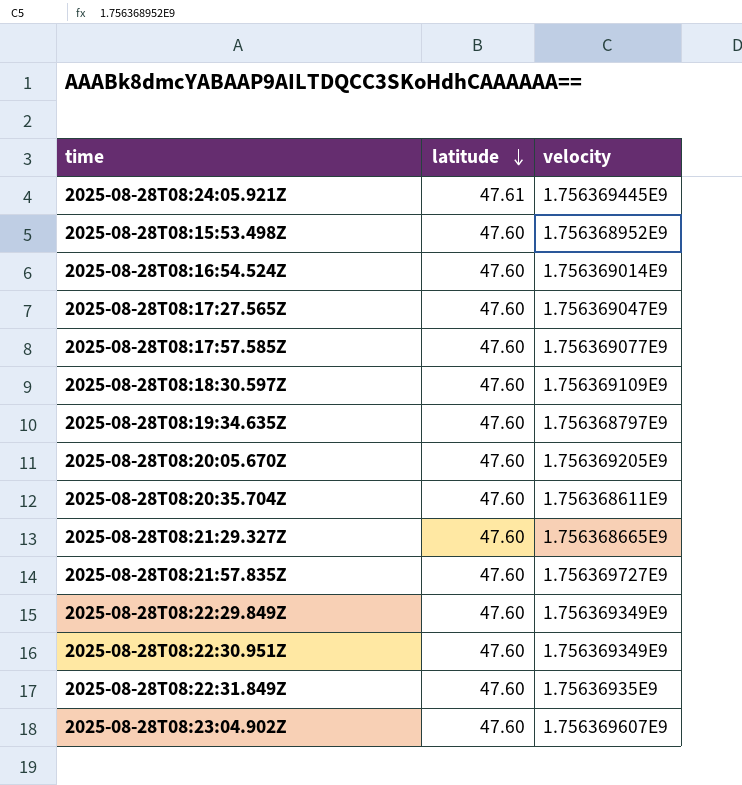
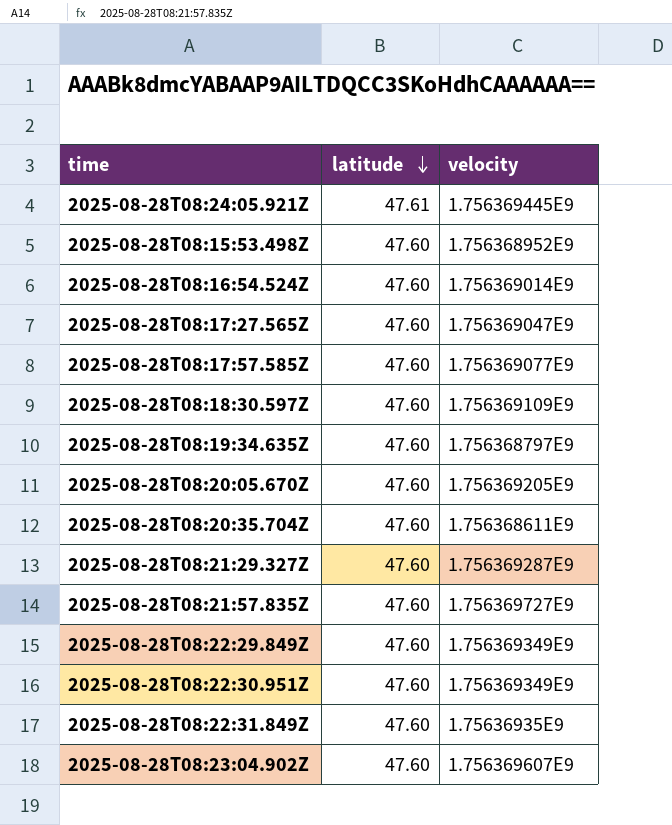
2025-08-28T08:21:29.327Z | velocity: 1.756368665E9 -> 1.756369287E9

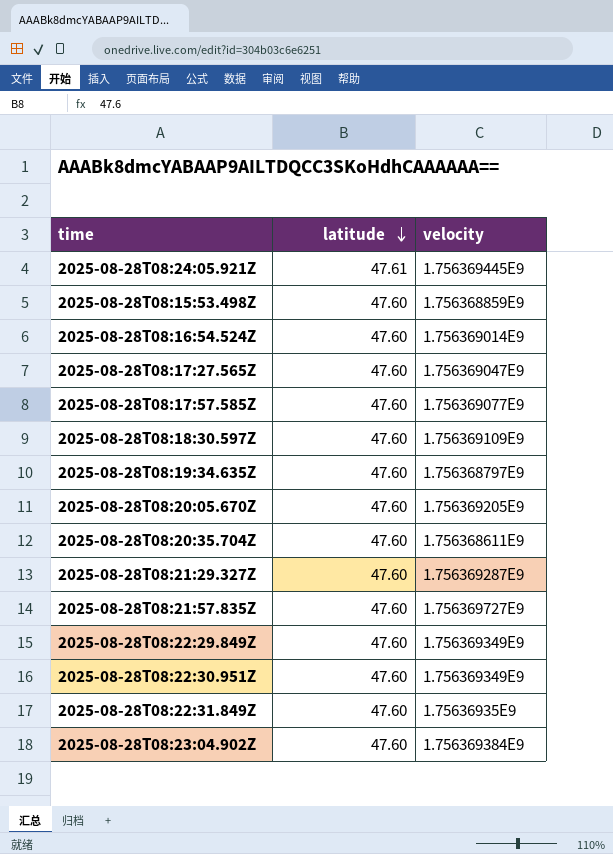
2025-08-28T08:15:53.498Z | velocity: 1.756368952E9 -> 1.756368859E9
2025-08-28T08:23:04.902Z | velocity: 1.756369607E9 -> 1.756369384E9

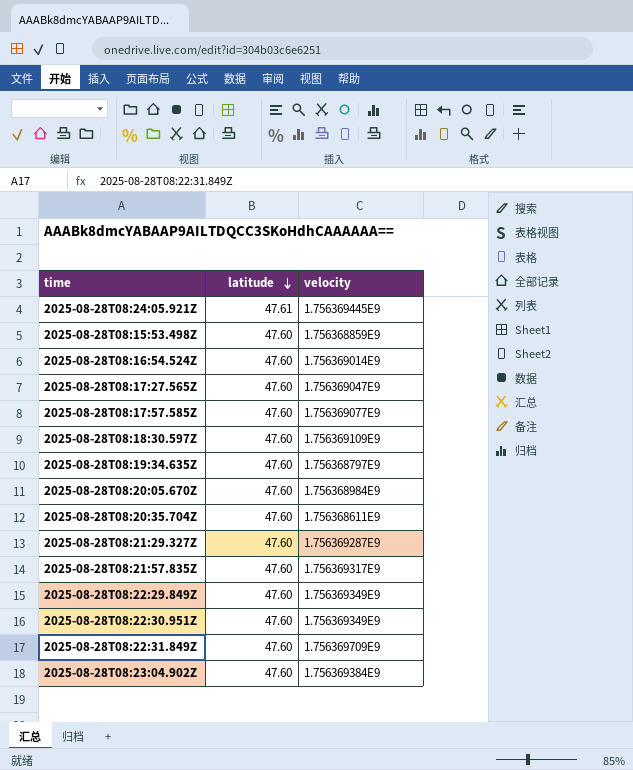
2025-08-28T08:20:05.670Z | velocity: 1.756369205E9 -> 1.756368984E9
2025-08-28T08:21:57.835Z | velocity: 1.756369727E9 -> 1.756369317E9
2025-08-28T08:22:31.849Z | velocity: 1.75636935E9 -> 1.756369709E9

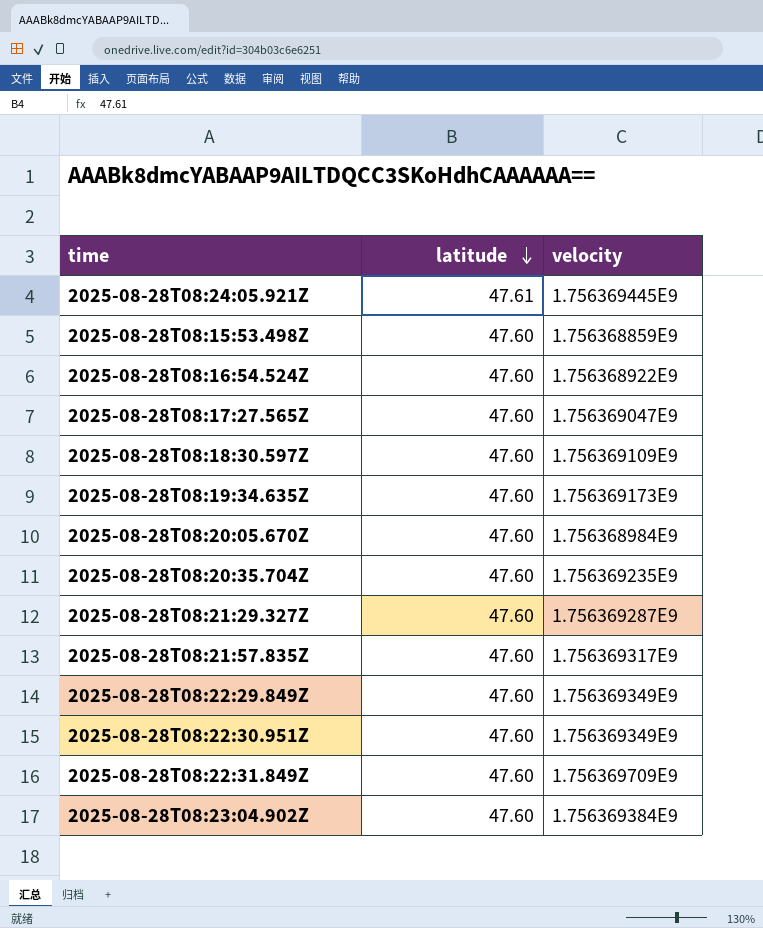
row 2025-08-28T08:17:57.585Z: 47.60 | 1.756369077E9 -> none
2025-08-28T08:16:54.524Z | velocity: 1.756369014E9 -> 1.756368922E9
2025-08-28T08:19:34.635Z | velocity: 1.756368797E9 -> 1.756369173E9
2025-08-28T08:20:35.704Z | velocity: 1.756368611E9 -> 1.756369235E9

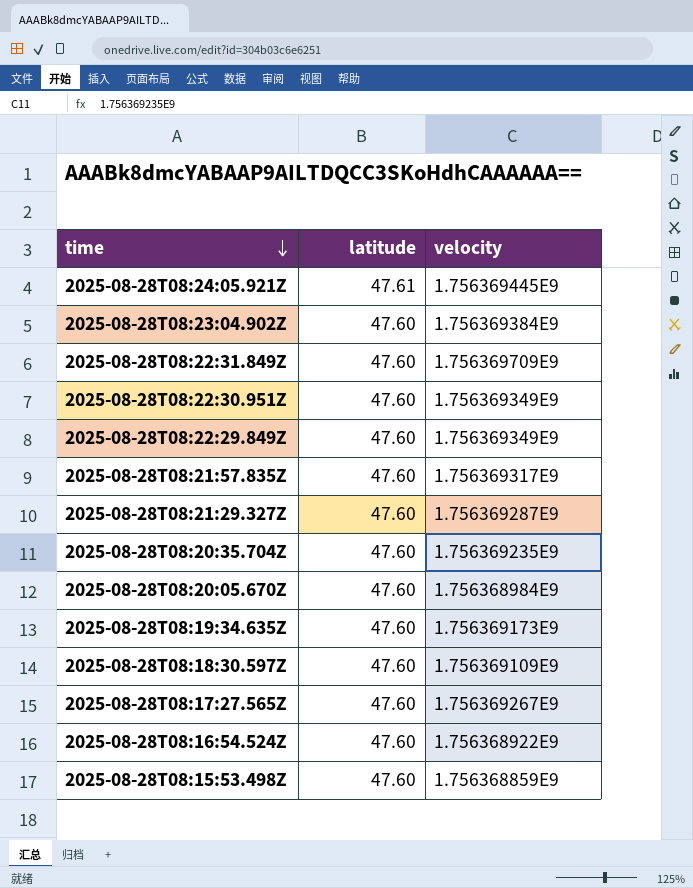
row order: latitude descending -> time descending
2025-08-28T08:17:27.565Z | velocity: 1.756369047E9 -> 1.756369267E9

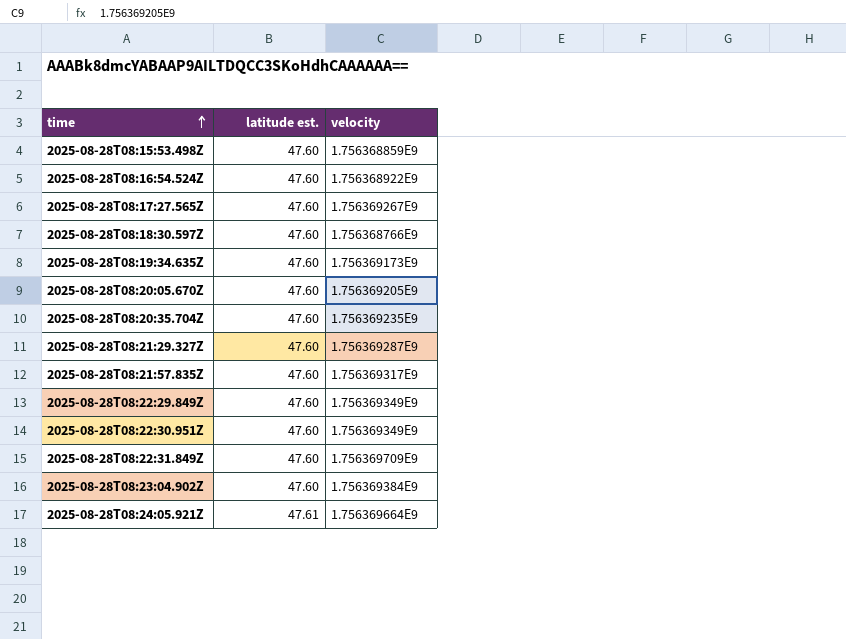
row order: time descending -> time ascending
column name: latitude -> latitude est.
2025-08-28T08:18:30.597Z | velocity: 1.756369109E9 -> 1.756368766E9
2025-08-28T08:20:05.670Z | velocity: 1.756368984E9 -> 1.756369205E9
2025-08-28T08:24:05.921Z | velocity: 1.756369445E9 -> 1.756369664E9

